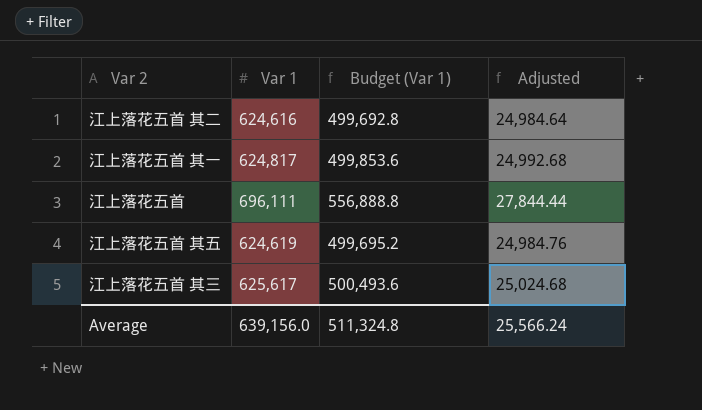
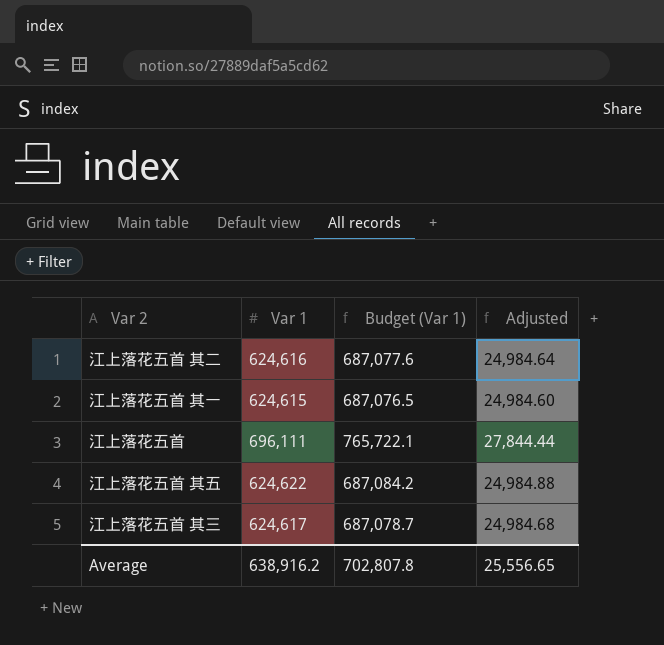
column Budget (Var 1) | formula: [Var 1] * 0.8 -> [Var 1] * 1.1
江上落花五首 其一 | Var 1: 624,817 -> 624,615
江上落花五首 其一 | Adjusted: 24,992.68 -> 24,984.60
江上落花五首 其五 | Var 1: 624,619 -> 624,622
江上落花五首 其五 | Adjusted: 24,984.76 -> 24,984.88
江上落花五首 其三 | Var 1: 625,617 -> 624,617
江上落花五首 其三 | Adjusted: 25,024.68 -> 24,984.68
Average | Var 1: 639,156.0 -> 638,916.2
Average | Budget (Var 1): 511,324.8 -> 702,807.8
Average | Adjusted: 25,566.24 -> 25,556.65

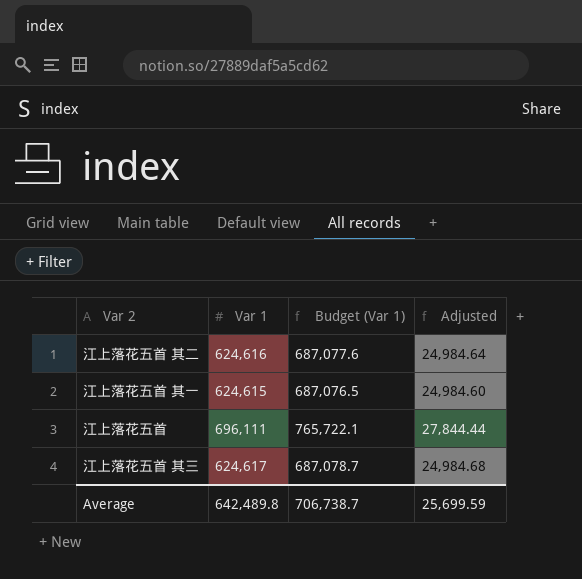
row 江上落花五首 其五: 624,622 | 687,084.2 | 24,984.88 -> none
Average | Var 1: 638,916.2 -> 642,489.8
Average | Budget (Var 1): 702,807.8 -> 706,738.7
Average | Adjusted: 25,556.65 -> 25,699.59

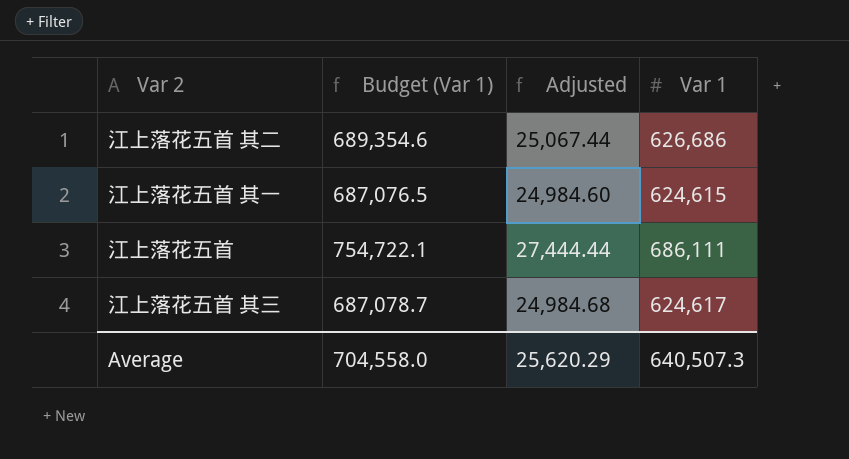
column Var 1 | position: 2 -> 4
江上落花五首 其二 | Budget (Var 1): 687,077.6 -> 689,354.6
江上落花五首 其二 | Adjusted: 24,984.64 -> 25,067.44
江上落花五首 其二 | Var 1: 624,616 -> 626,686
江上落花五首 | Budget (Var 1): 765,722.1 -> 754,722.1
江上落花五首 | Adjusted: 27,844.44 -> 27,444.44
江上落花五首 | Var 1: 696,111 -> 686,111
Average | Budget (Var 1): 706,738.7 -> 704,558.0
Average | Adjusted: 25,699.59 -> 25,620.29
Average | Var 1: 642,489.8 -> 640,507.3

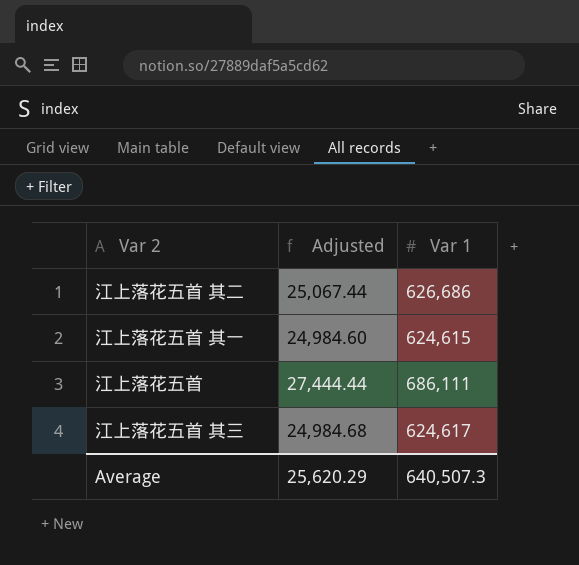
column Budget (Var 1) | formula: [Var 1] * 1.1 -> none

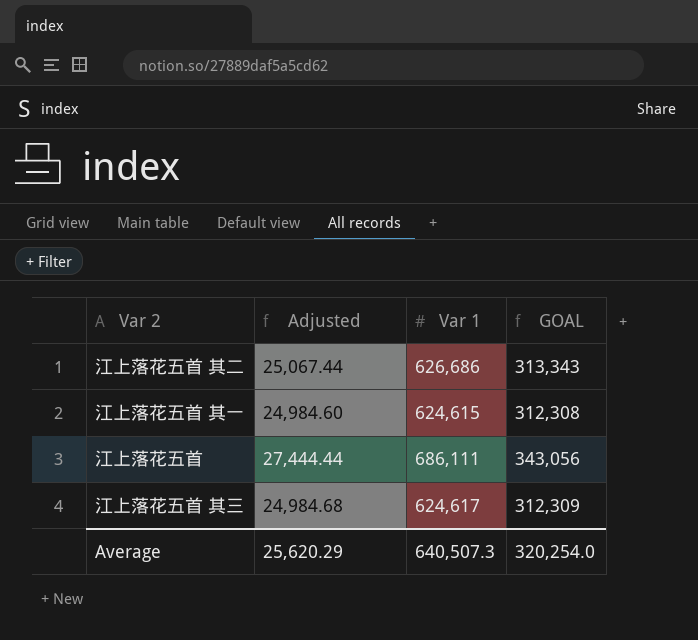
column GOAL | formula: none -> [Var 1] * 0.5

